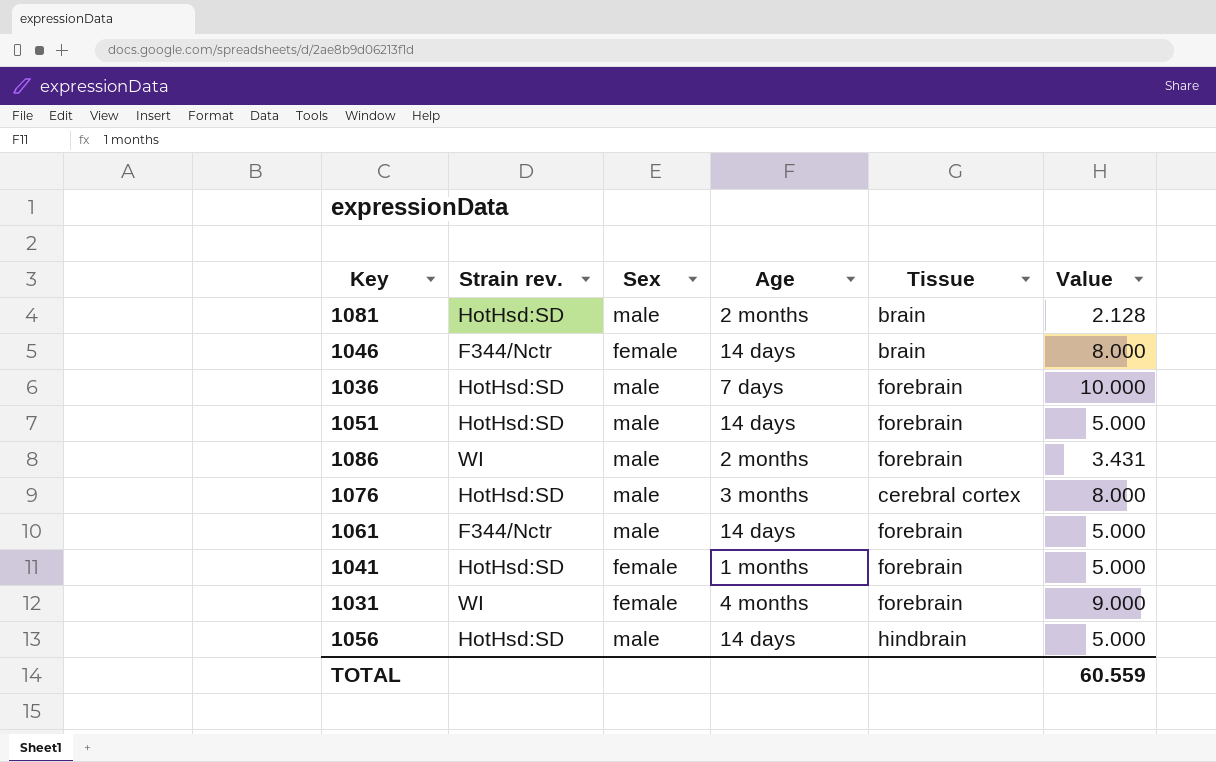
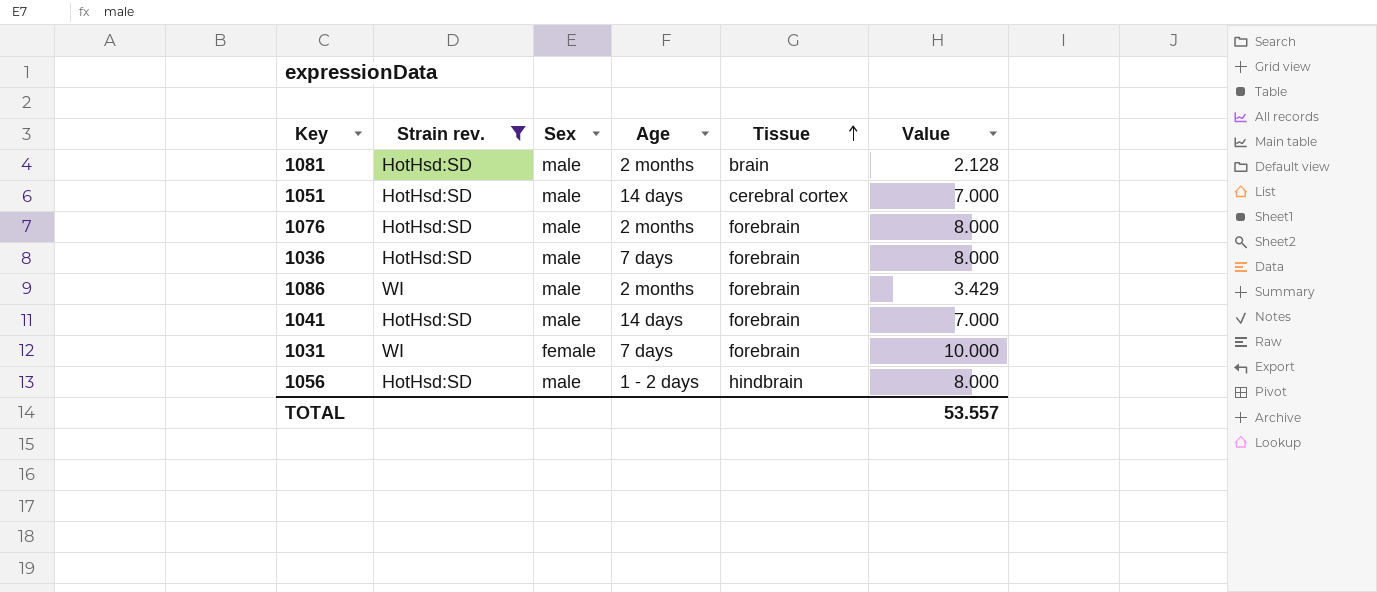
filter: none -> Strain rev. != F344/Nctr
row order: none -> Tissue ascending
1051 | Tissue: forebrain -> cerebral cortex
1051 | Value: 5.000 -> 7.000
1076 | Age: 3 months -> 2 months
1076 | Tissue: cerebral cortex -> forebrain
1036 | Value: 10.000 -> 8.000
1086 | Value: 3.431 -> 3.429
1041 | Sex: female -> male
1041 | Age: 1 months -> 14 days
1041 | Value: 5.000 -> 7.000
1031 | Age: 4 months -> 7 days
1031 | Value: 9.000 -> 10.000
1056 | Age: 14 days -> 1 - 2 days
1056 | Value: 5.000 -> 8.000
TOTAL | Value: 60.559 -> 53.557

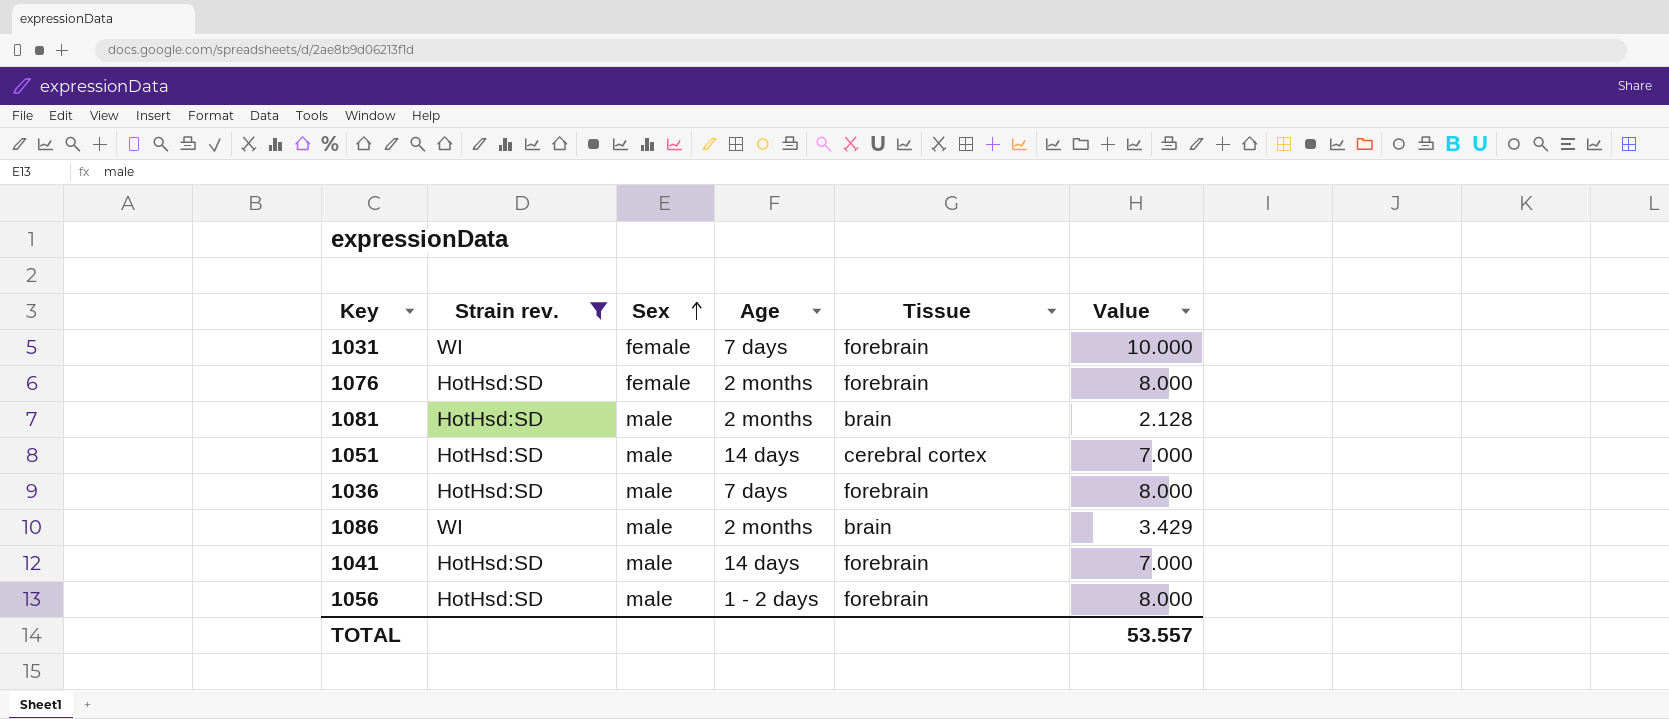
row order: Tissue ascending -> Sex ascending
1076 | Sex: male -> female
1086 | Tissue: forebrain -> brain
1056 | Tissue: hindbrain -> forebrain

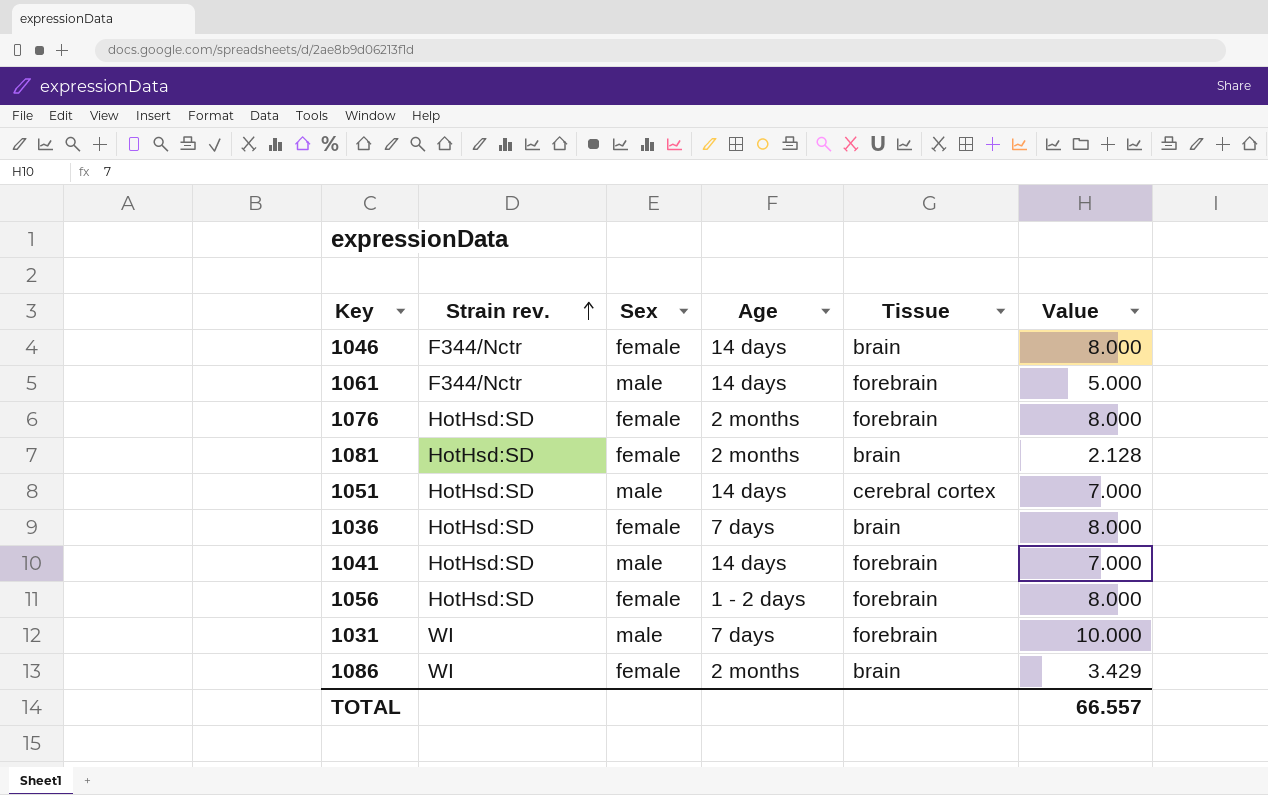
filter: Strain rev. != F344/Nctr -> none
row order: Sex ascending -> Strain rev. ascending
1081 | Sex: male -> female
1036 | Sex: male -> female
1036 | Tissue: forebrain -> brain
1056 | Sex: male -> female
1031 | Sex: female -> male
1086 | Sex: male -> female
TOTAL | Value: 53.557 -> 66.557

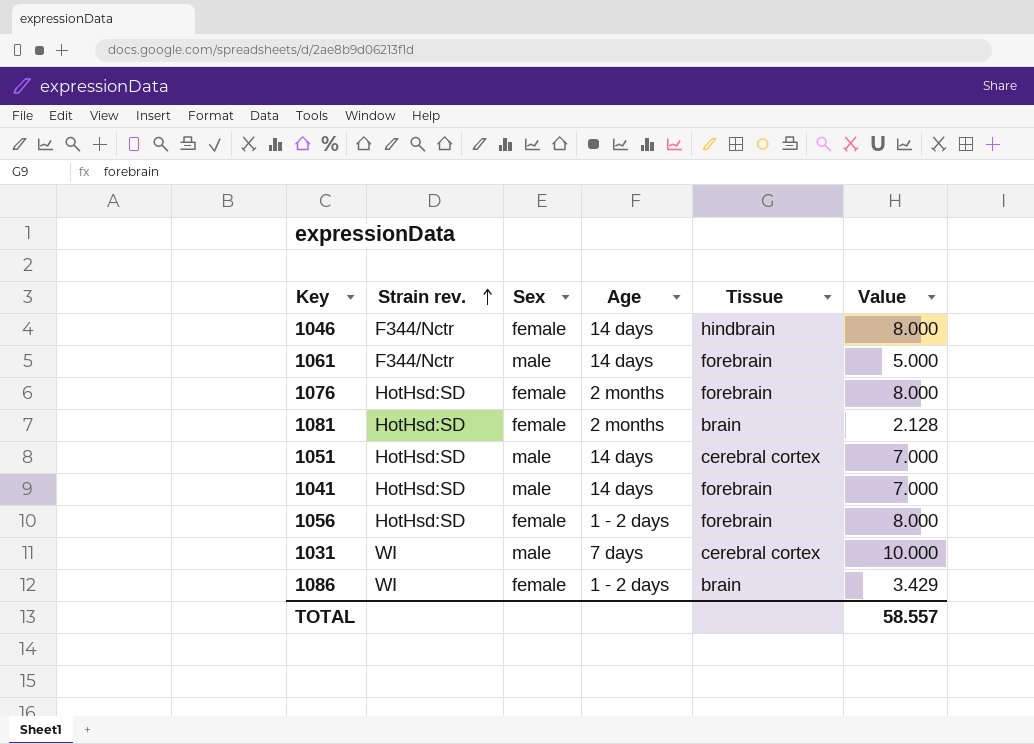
row 1036: HotHsd:SD | female | 7 days | brain | 8.000 -> none
1046 | Tissue: brain -> hindbrain
1031 | Tissue: forebrain -> cerebral cortex
1086 | Age: 2 months -> 1 - 2 days
TOTAL | Value: 66.557 -> 58.557

